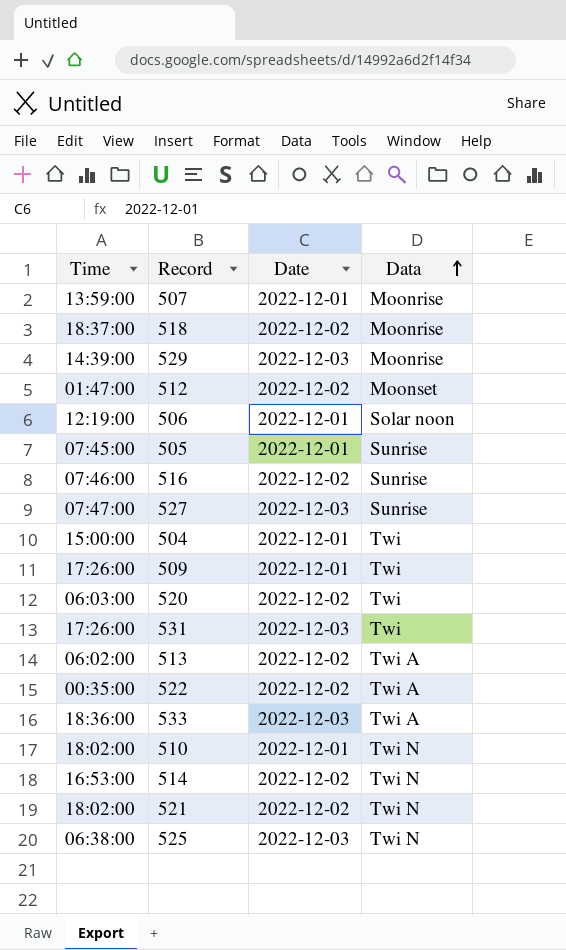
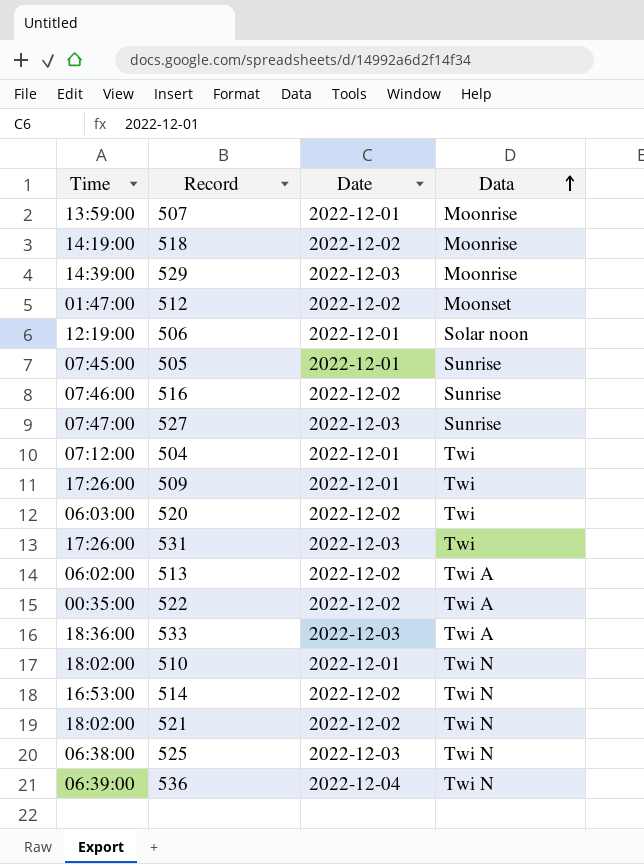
518 | Time: 18:37:00 -> 14:19:00
504 | Time: 15:00:00 -> 07:12:00
row 536: none -> 06:39:00 | 2022-12-04 | Twi N

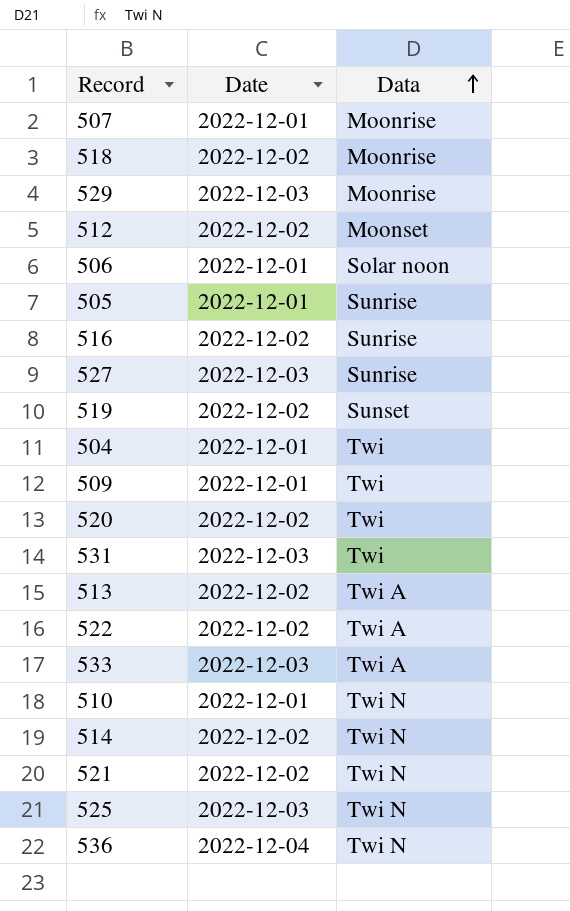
column Time | position: 1 -> none
row 519: none -> 2022-12-02 | Sunset

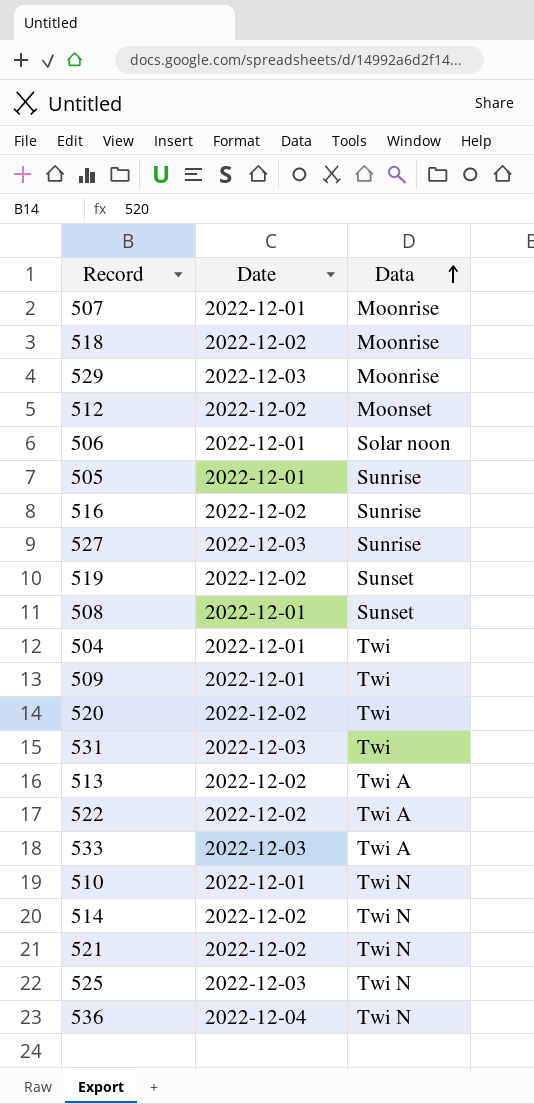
row 508: none -> 2022-12-01 | Sunset

